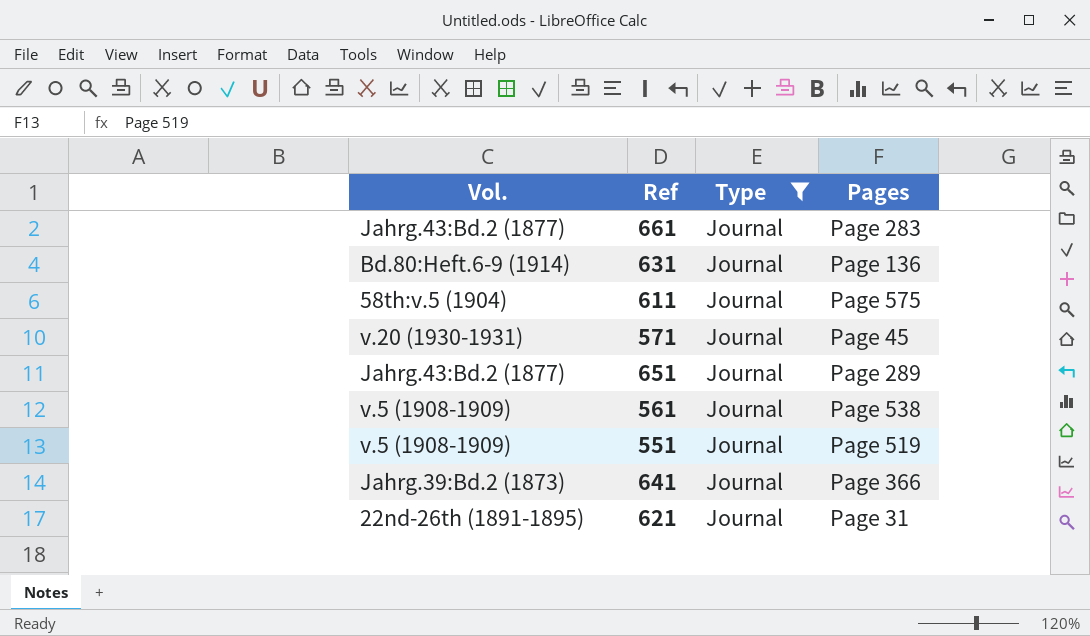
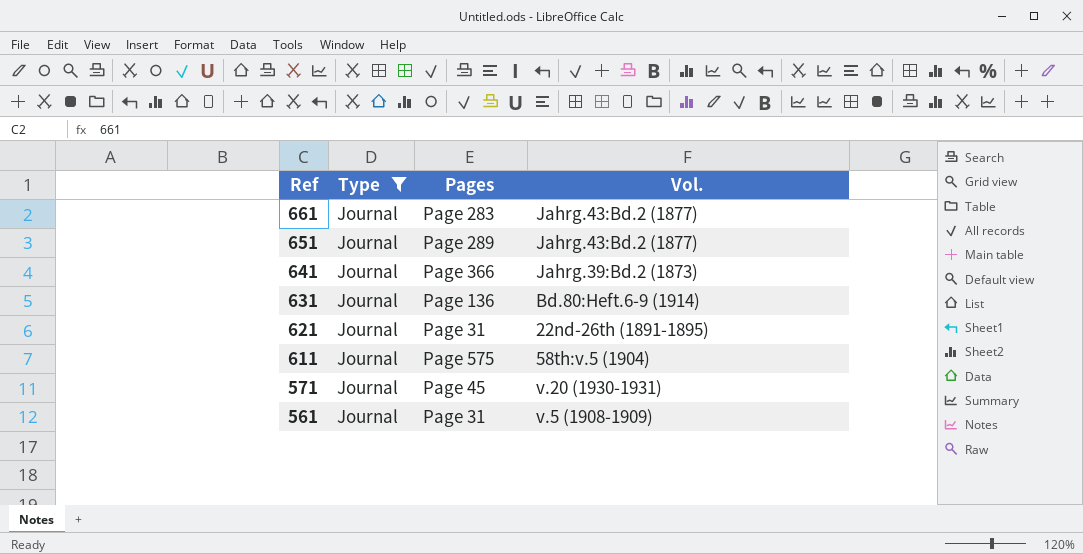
row order: none -> Ref descending
column Vol. | position: 1 -> 4
row 551: v.5 (1908-1909) | Journal | Page 519 -> none
561 | Pages: Page 538 -> Page 31

